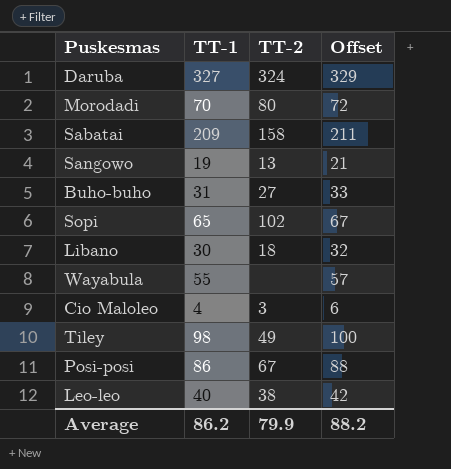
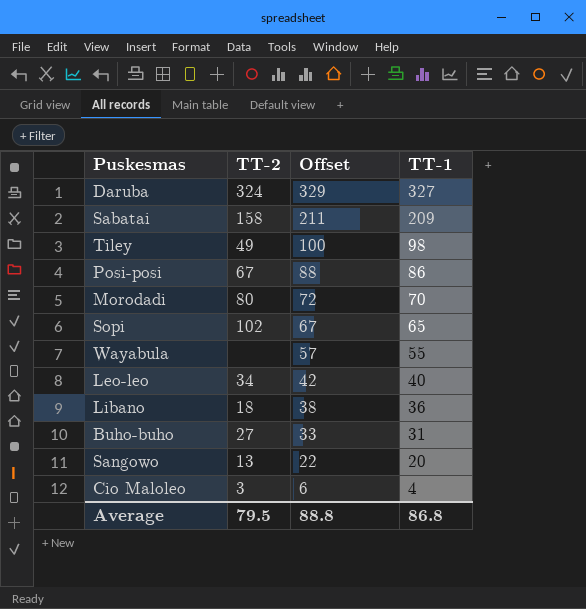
row order: none -> Offset descending
column TT-1 | position: 2 -> 4
Leo-leo | TT-2: 38 -> 34
Libano | Offset: 32 -> 38
Libano | TT-1: 30 -> 36
Sangowo | Offset: 21 -> 22
Sangowo | TT-1: 19 -> 20
Average | TT-2: 79.9 -> 79.5
Average | Offset: 88.2 -> 88.8
Average | TT-1: 86.2 -> 86.8

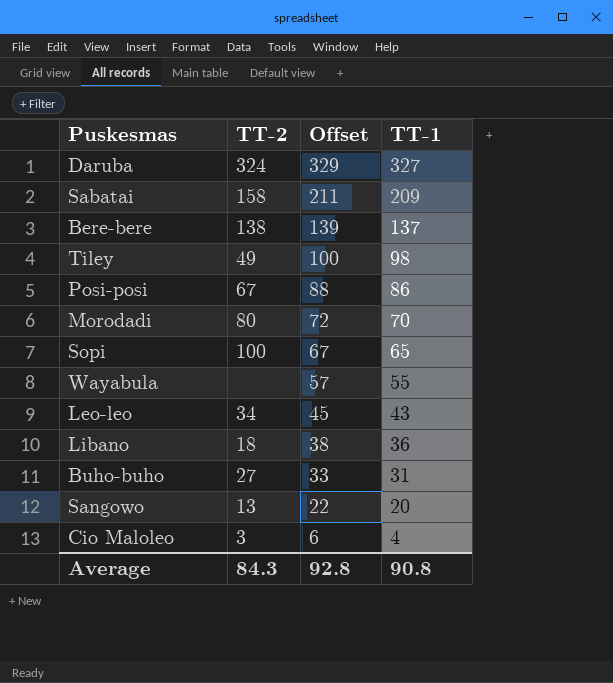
row Bere-bere: none -> 138 | 139 | 137
Sopi | TT-2: 102 -> 100
Leo-leo | Offset: 42 -> 45
Leo-leo | TT-1: 40 -> 43
Average | TT-2: 79.5 -> 84.3
Average | Offset: 88.8 -> 92.8
Average | TT-1: 86.8 -> 90.8

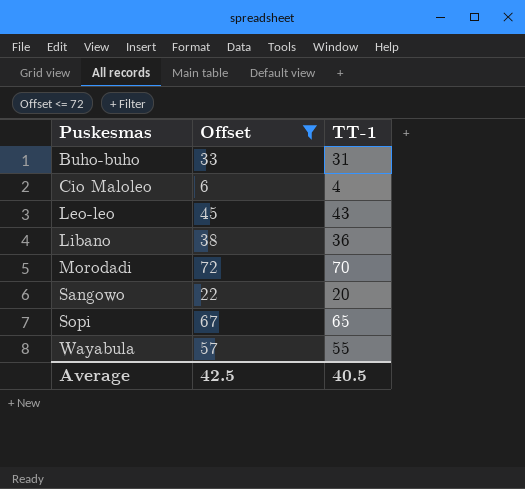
filter: none -> Offset <= 72
row order: Offset descending -> Puskesmas ascending
column TT-2 | position: 2 -> none
Average | Offset: 92.8 -> 42.5
Average | TT-1: 90.8 -> 40.5

